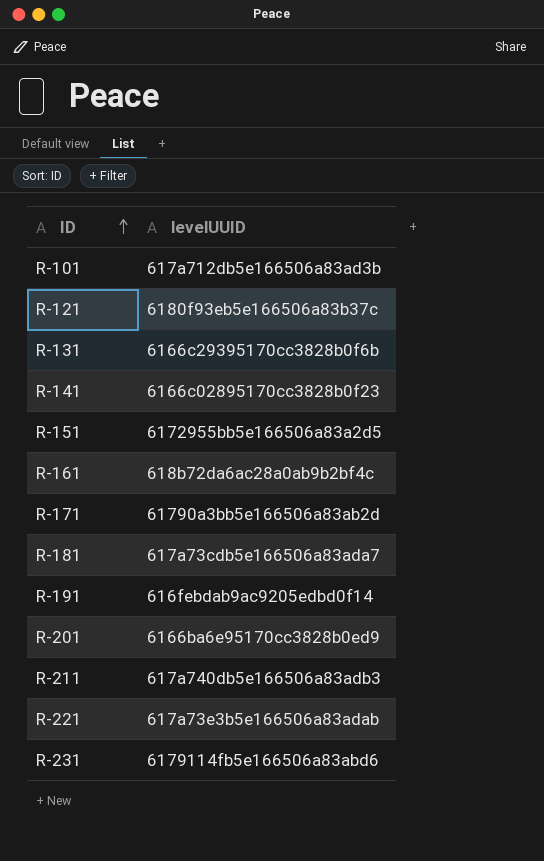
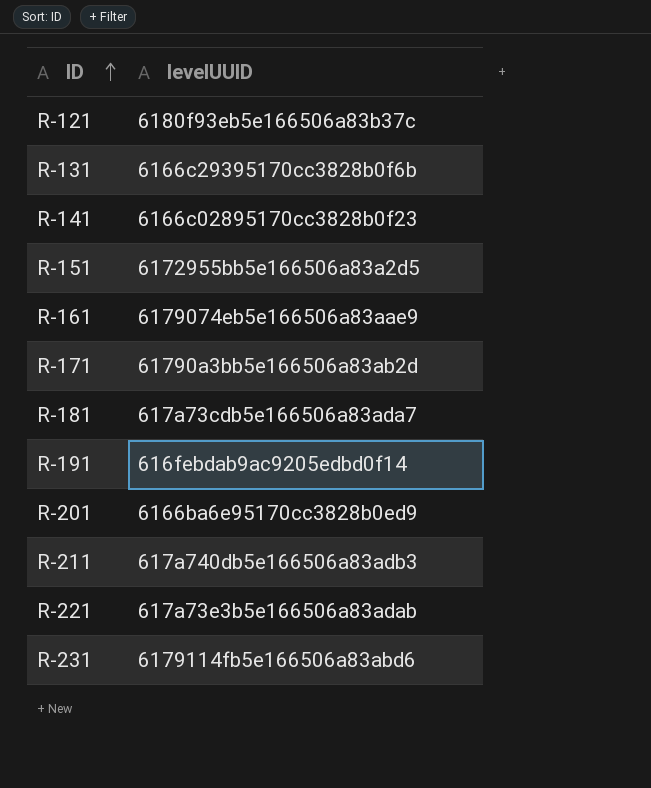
row R-101: 617a712db5e166506a83ad3b -> none
R-161 | levelUUID: 618b72da6ac28a0ab9b2bf4c -> 6179074eb5e166506a83aae9

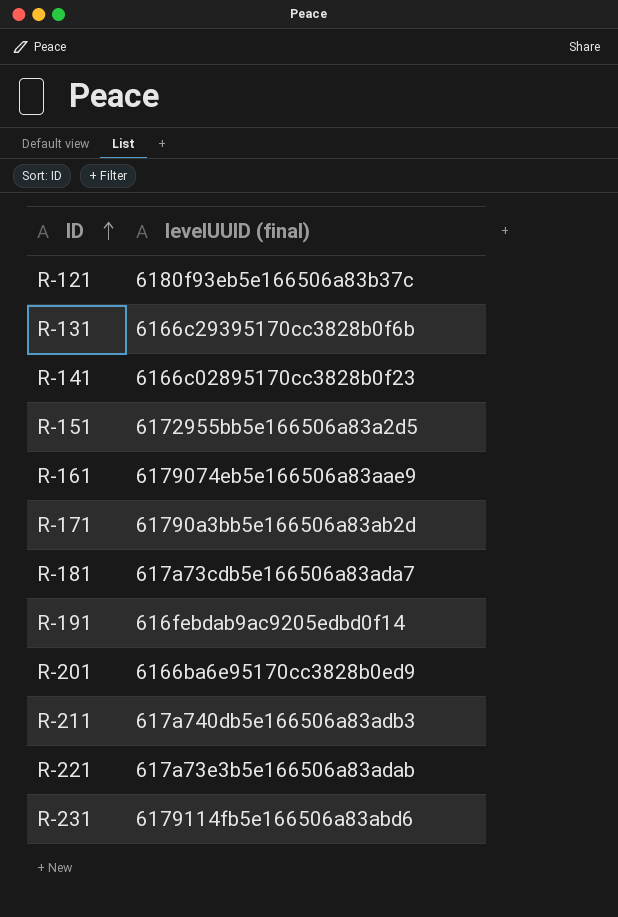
column name: levelUUID -> levelUUID (final)

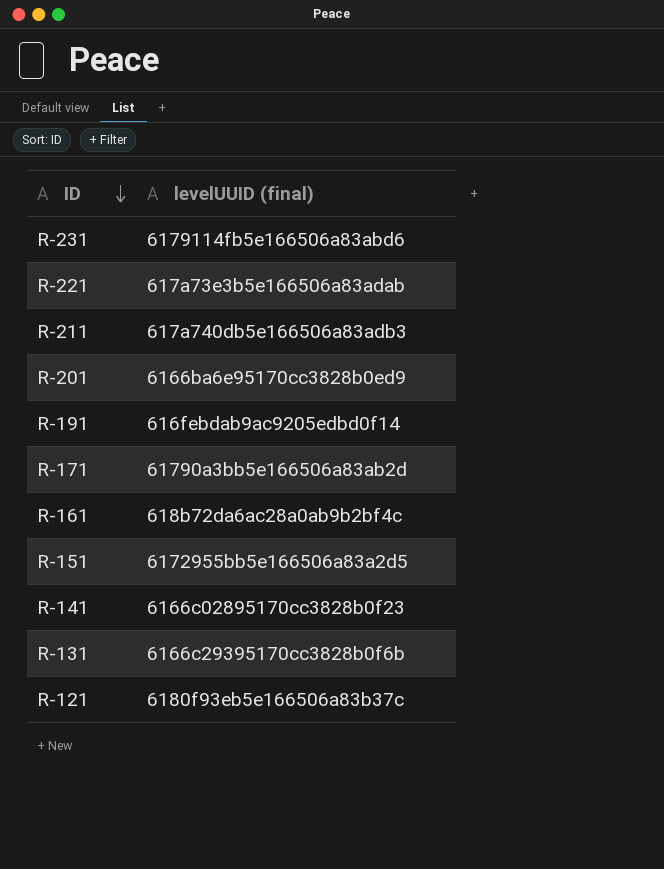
row order: ID ascending -> ID descending
row R-181: 617a73cdb5e166506a83ada7 -> none
R-161 | levelUUID (final): 6179074eb5e166506a83aae9 -> 618b72da6ac28a0ab9b2bf4c

